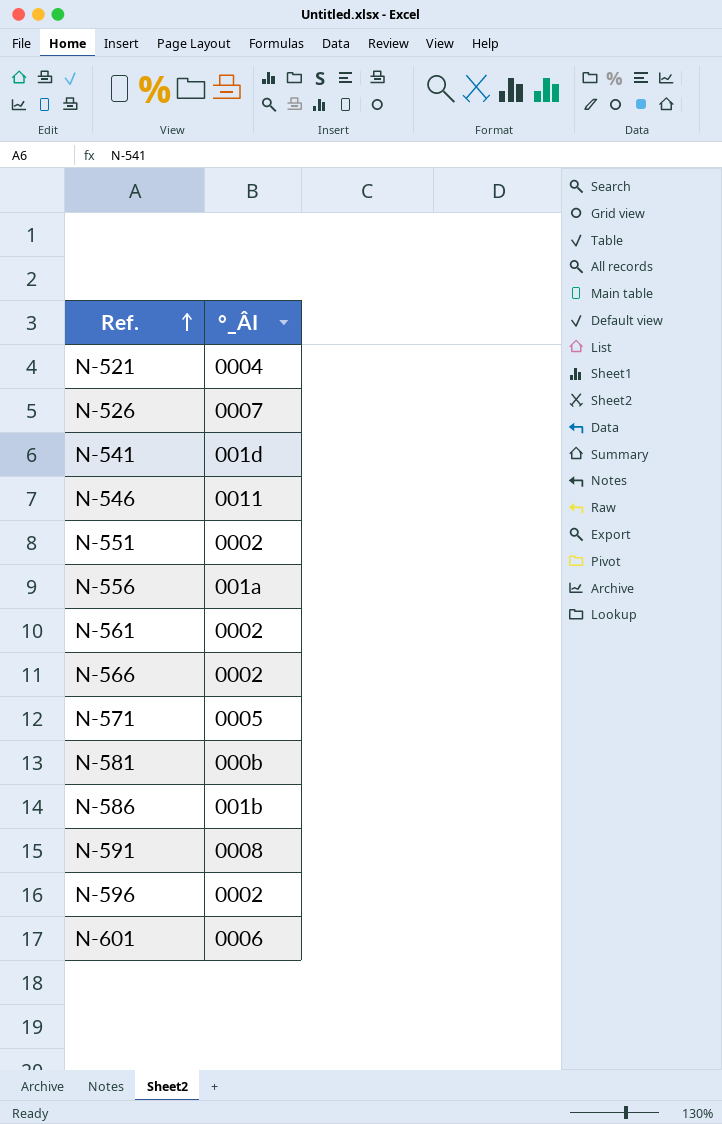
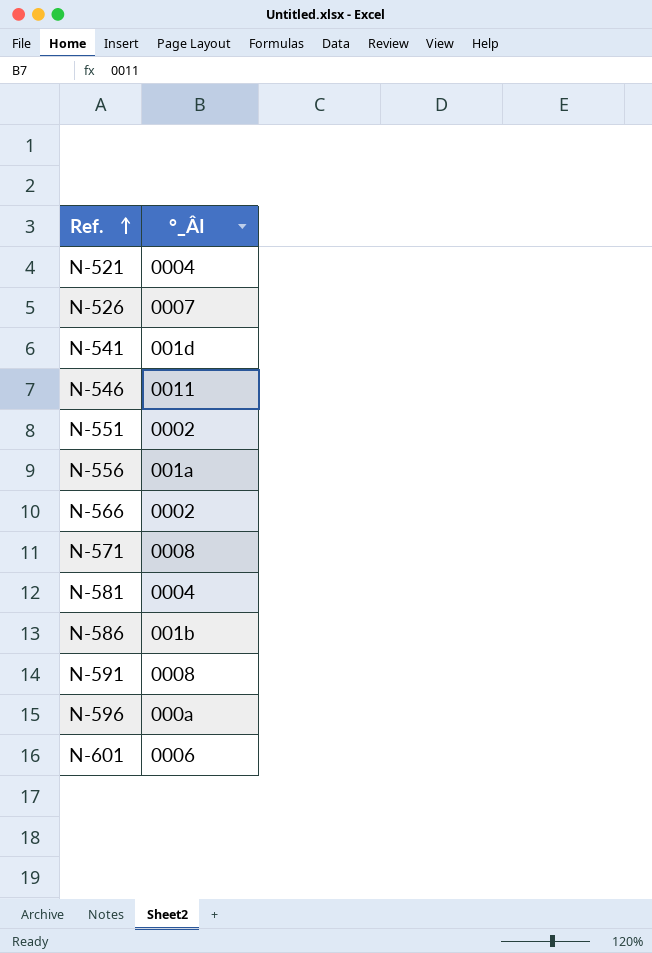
row N-561: 0002 -> none
N-571 | °_ÂI: 0005 -> 0008
N-581 | °_ÂI: 000b -> 0004
N-596 | °_ÂI: 0002 -> 000a

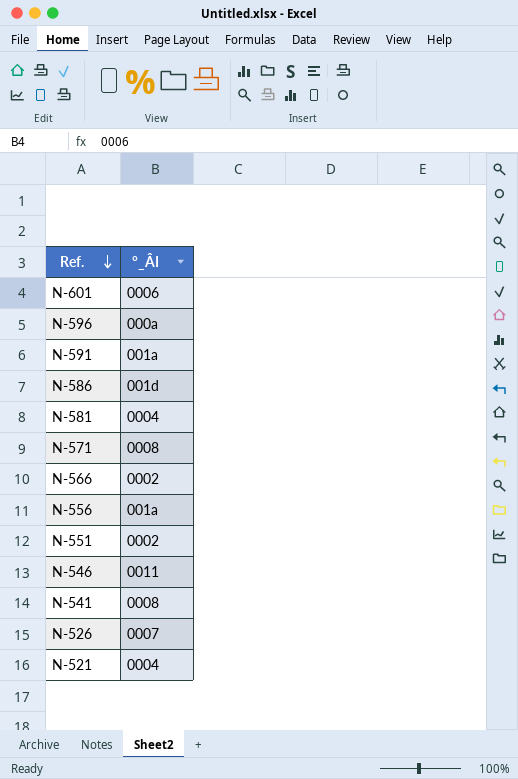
row order: Ref. ascending -> Ref. descending
N-591 | °_ÂI: 0008 -> 001a
N-586 | °_ÂI: 001b -> 001d
N-541 | °_ÂI: 001d -> 0008

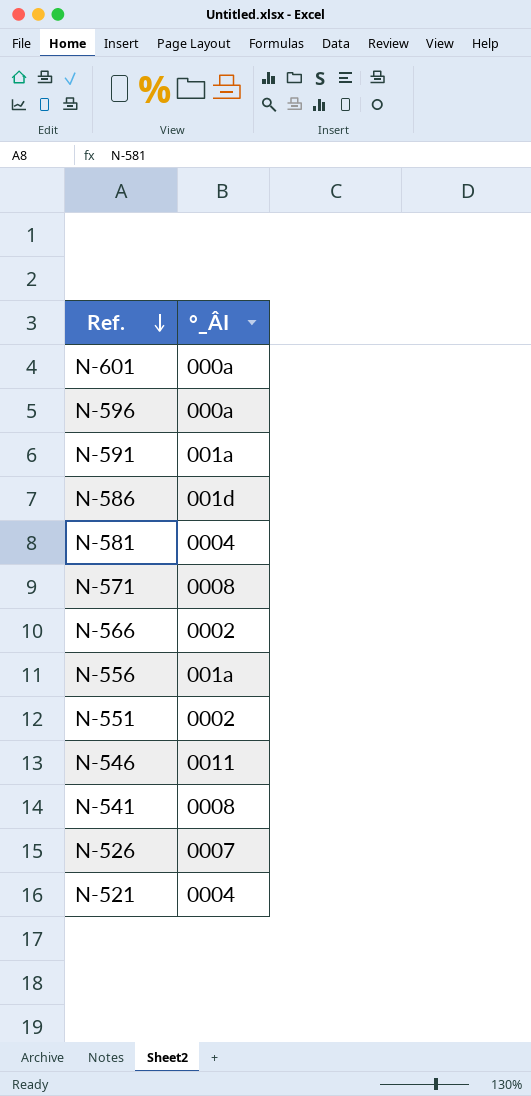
N-601 | °_ÂI: 0006 -> 000a

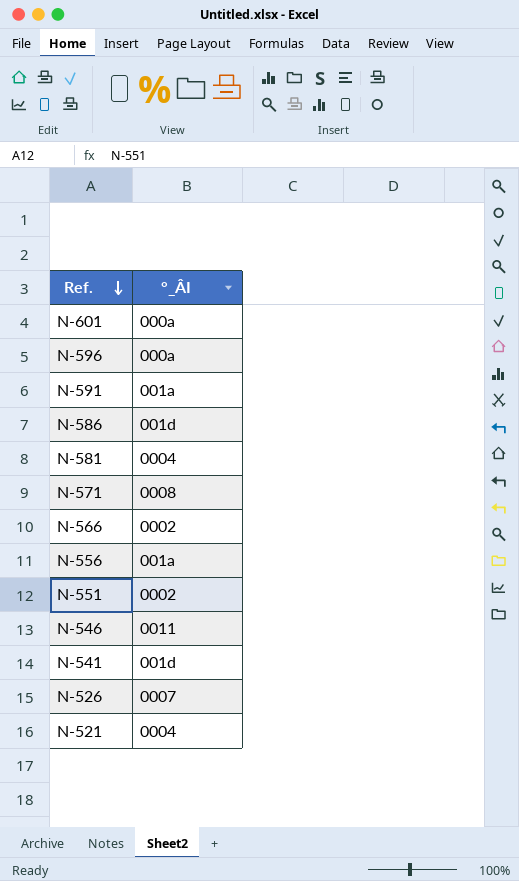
N-541 | °_ÂI: 0008 -> 001d

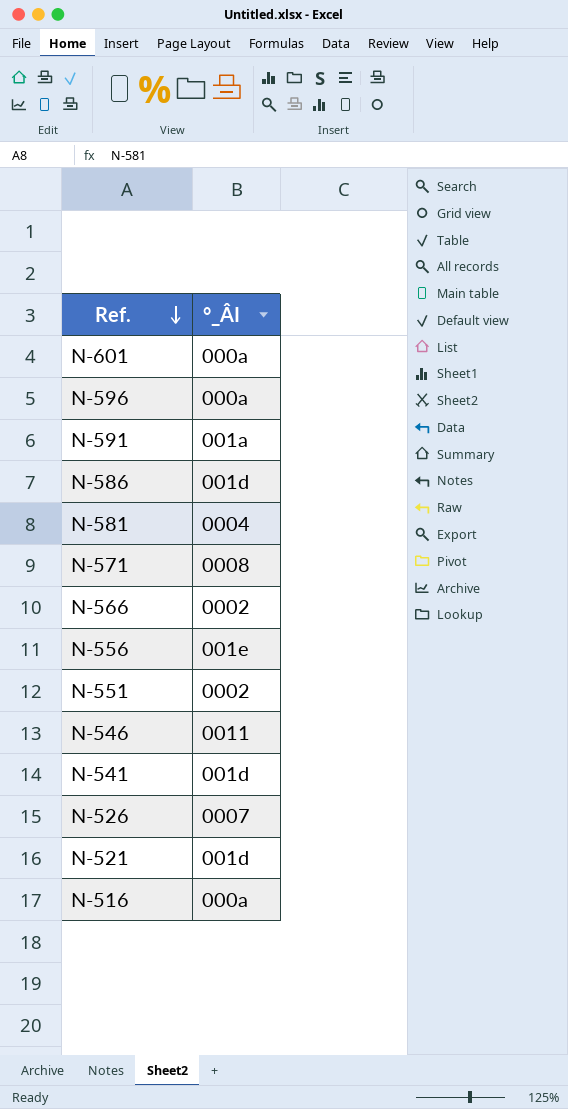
N-556 | °_ÂI: 001a -> 001e
N-521 | °_ÂI: 0004 -> 001d
row N-516: none -> 000a

